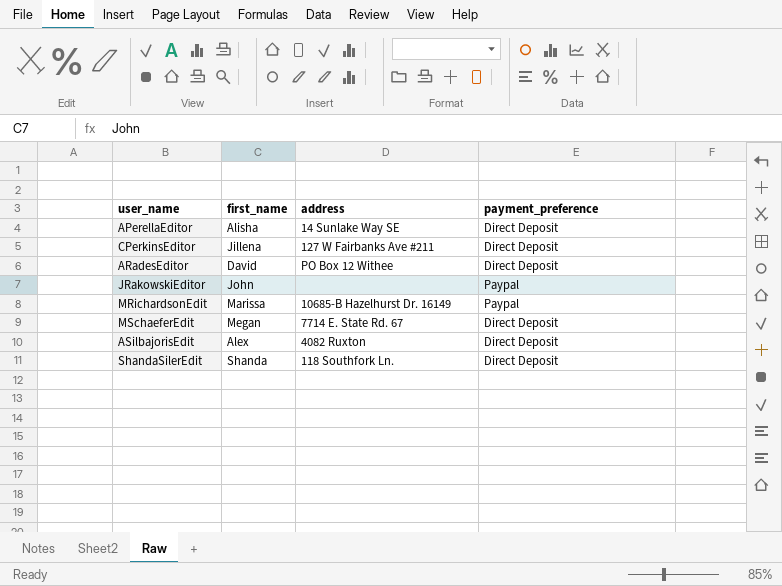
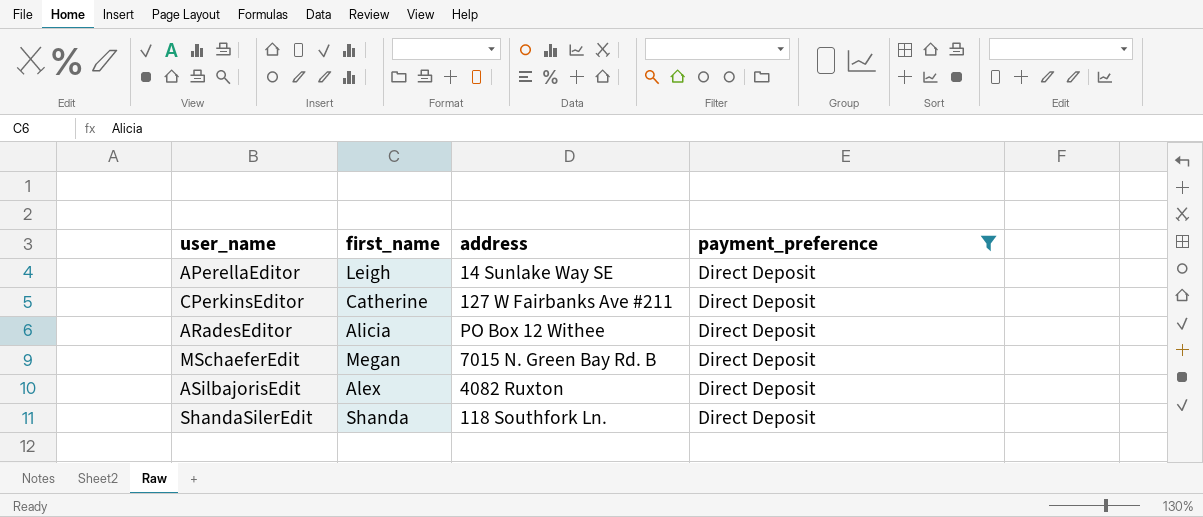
filter: none -> payment_preference = Direct Deposit
APerellaEditor | first_name: Alisha -> Leigh
CPerkinsEditor | first_name: Jillena -> Catherine
ARadesEditor | first_name: David -> Alicia
MSchaeferEdit | address: 7714 E. State Rd. 67 -> 7015 N. Green Bay Rd. B

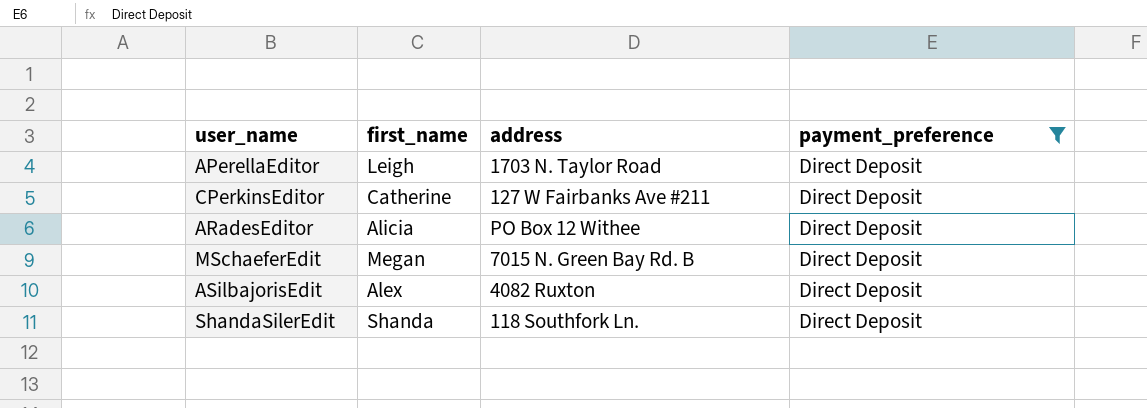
APerellaEditor | address: 14 Sunlake Way SE -> 1703 N. Taylor Road

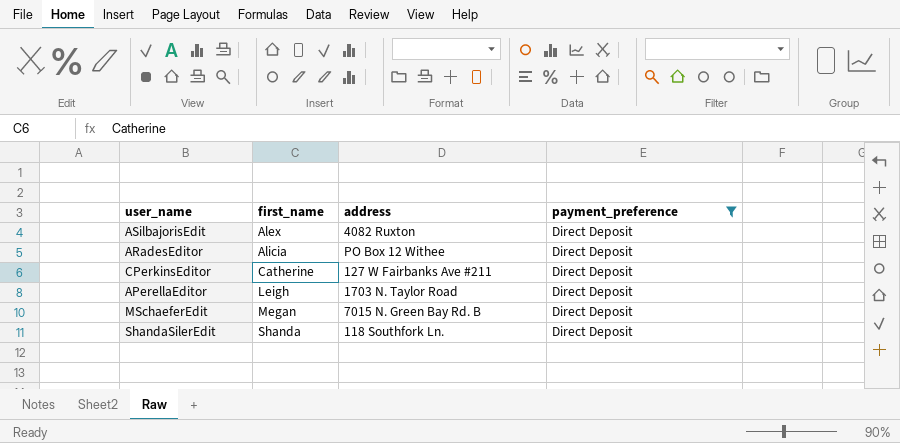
row order: none -> first_name ascending

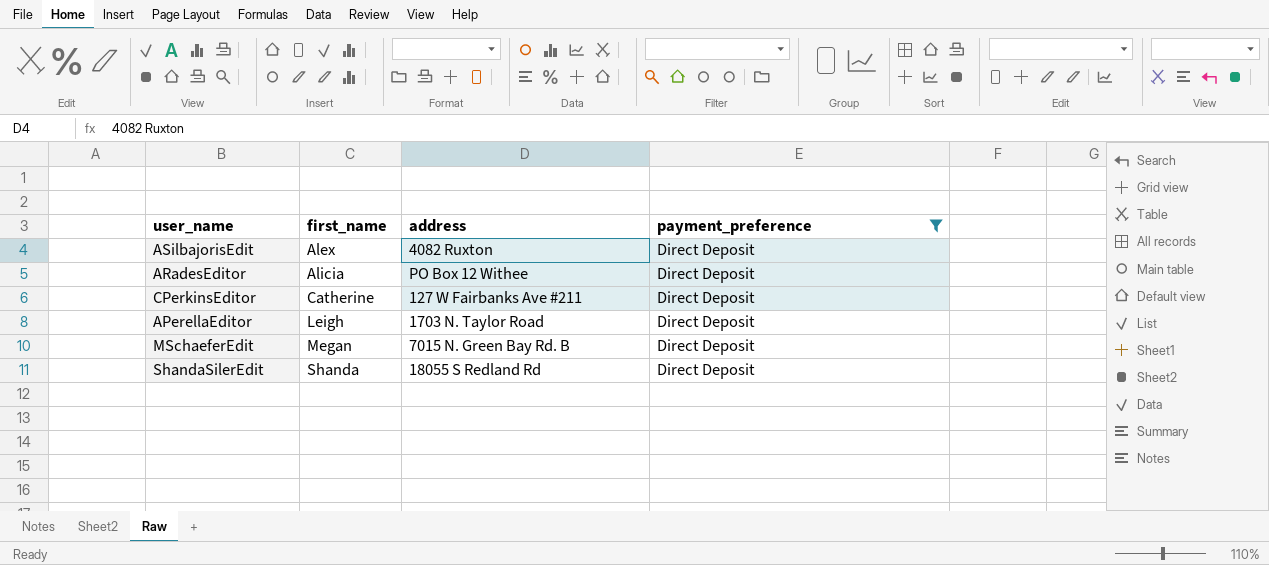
ShandaSilerEdit | address: 118 Southfork Ln. -> 18055 S Redland Rd

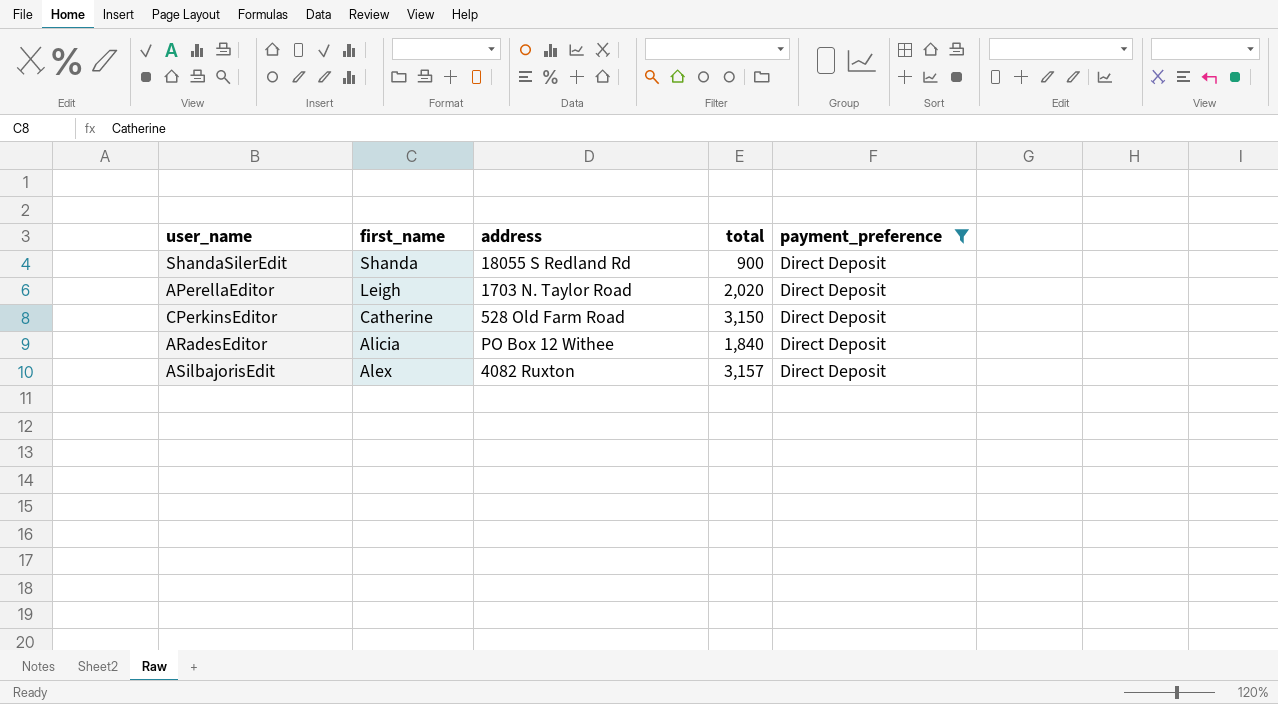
row order: first_name ascending -> first_name descending
column total | position: none -> 4
row MSchaeferEdit: Megan | 7015 N. Green Bay Rd. B | Direct Deposit -> none
CPerkinsEditor | address: 127 W Fairbanks Ave #211 -> 528 Old Farm Road

